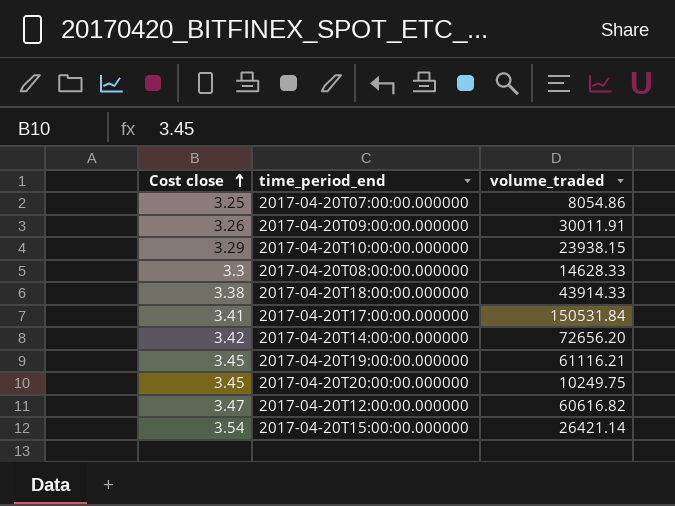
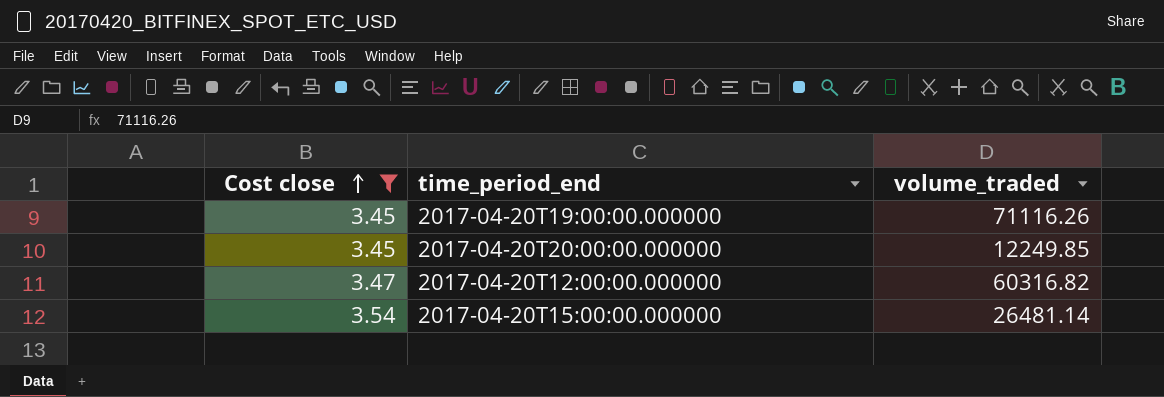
filter: none -> Cost close >= 3.45
2017-04-20T19:00:00.000000 | volume_traded: 61116.21 -> 71116.26
2017-04-20T20:00:00.000000 | volume_traded: 10249.75 -> 12249.85
2017-04-20T12:00:00.000000 | volume_traded: 60616.82 -> 60316.82
2017-04-20T15:00:00.000000 | volume_traded: 26421.14 -> 26481.14

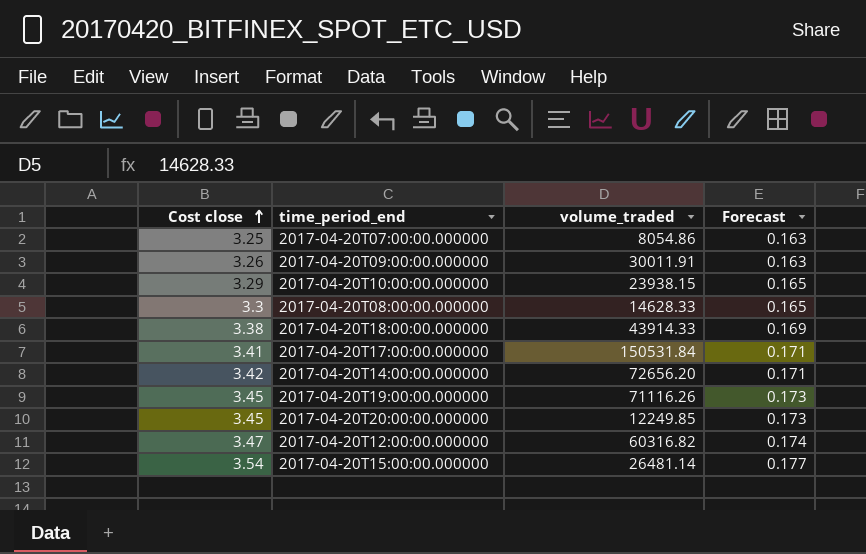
filter: Cost close >= 3.45 -> none
column Forecast | formula: none -> [Cost close] * 0.05

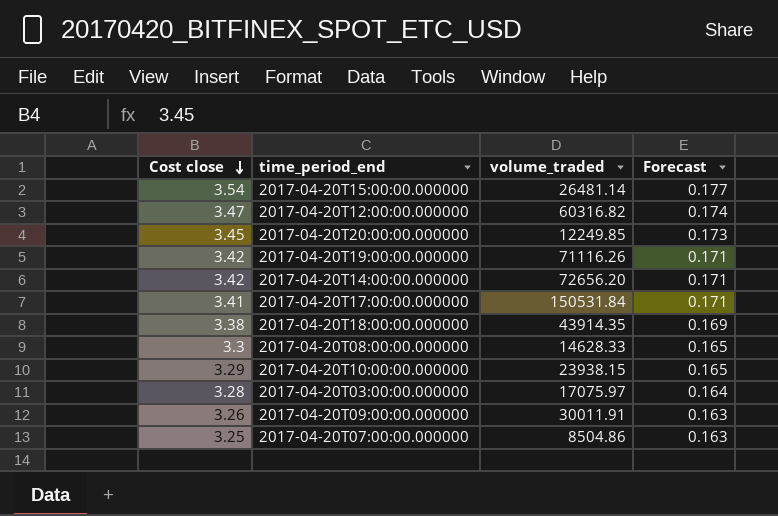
row order: Cost close ascending -> Cost close descending
2017-04-20T19:00:00.000000 | Cost close: 3.45 -> 3.42
2017-04-20T19:00:00.000000 | Forecast: 0.173 -> 0.171
2017-04-20T18:00:00.000000 | volume_traded: 43914.33 -> 43914.35
row 2017-04-20T03:00:00.000000: none -> 3.28 | 17075.97 | 0.164
2017-04-20T07:00:00.000000 | volume_traded: 8054.86 -> 8504.86

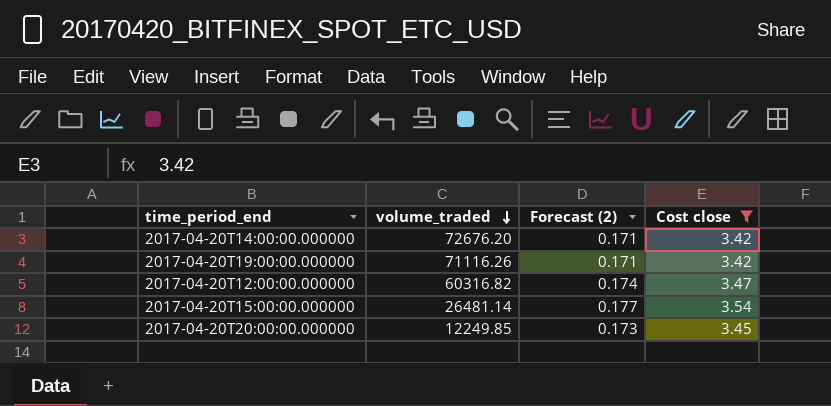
filter: none -> Cost close >= 3.42
row order: Cost close descending -> volume_traded descending
column name: Forecast -> Forecast (2)
column Cost close | position: 1 -> 4
2017-04-20T14:00:00.000000 | volume_traded: 72656.20 -> 72676.20

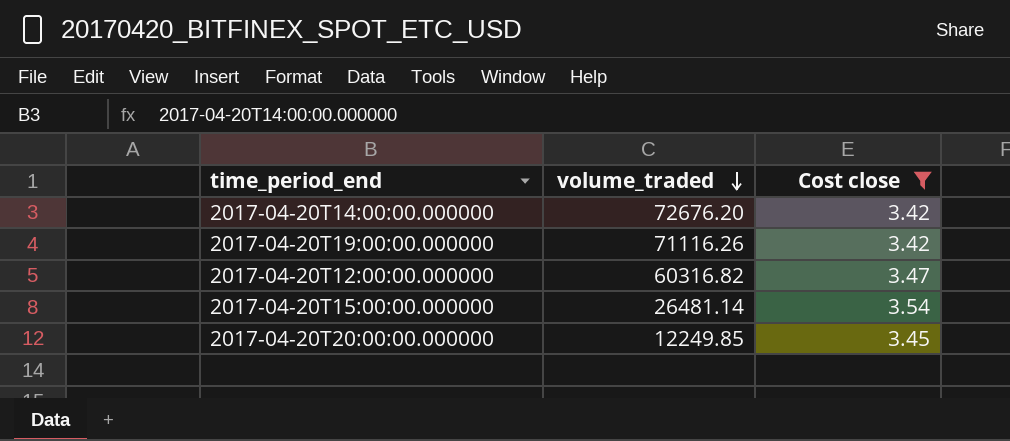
column Forecast (2) | formula: [Cost close] * 0.05 -> none

